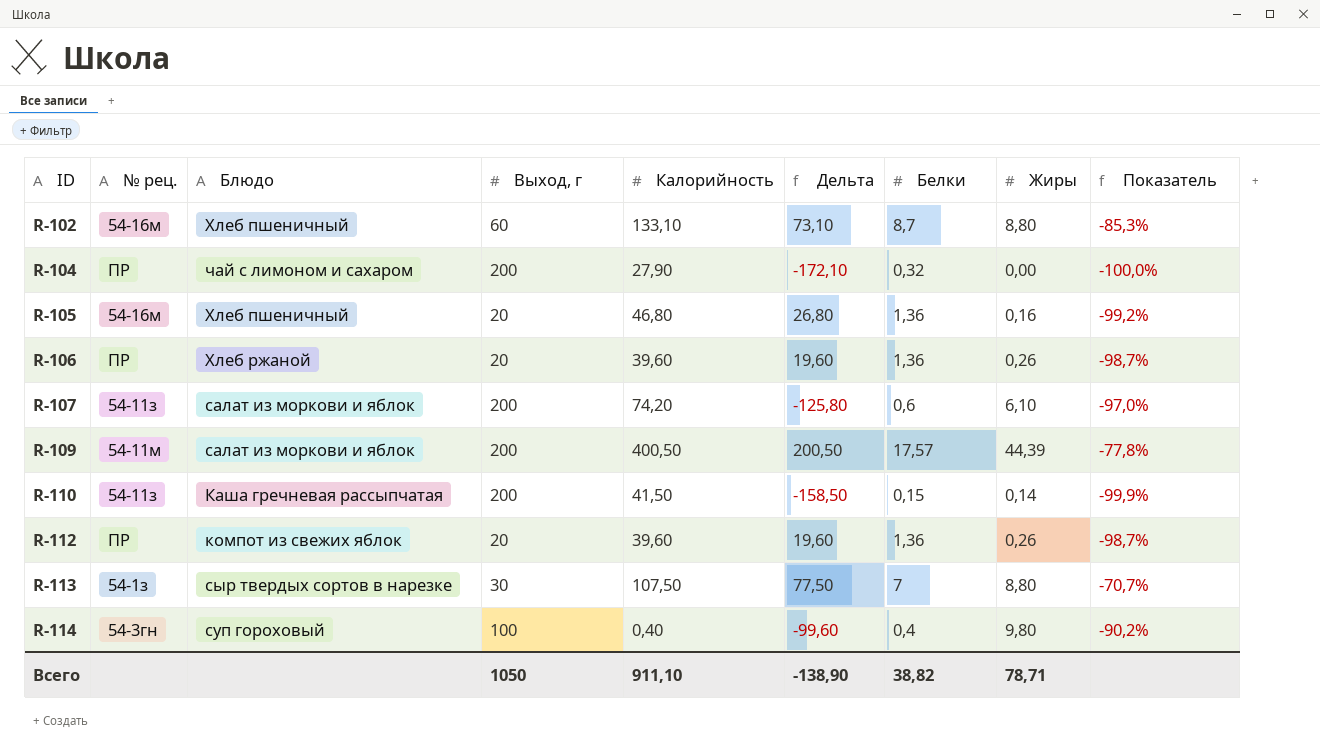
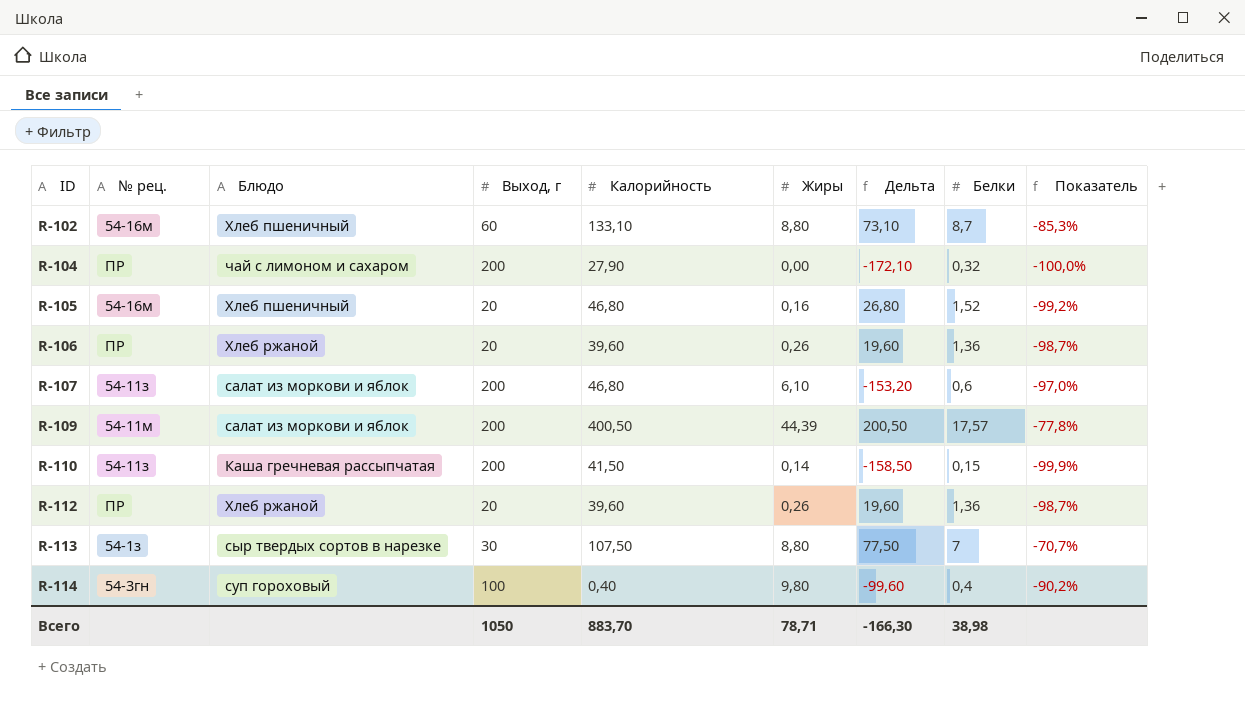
column Жиры | position: 8 -> 6
R-105 | Белки: 1,36 -> 1,52
R-107 | Калорийность: 74,20 -> 46,80
R-107 | Дельта: -125,80 -> -153,20
R-112 | Блюдо: компот из свежих яблок -> Хлеб ржаной
Всего | Калорийность: 911,10 -> 883,70
Всего | Дельта: -138,90 -> -166,30
Всего | Белки: 38,82 -> 38,98

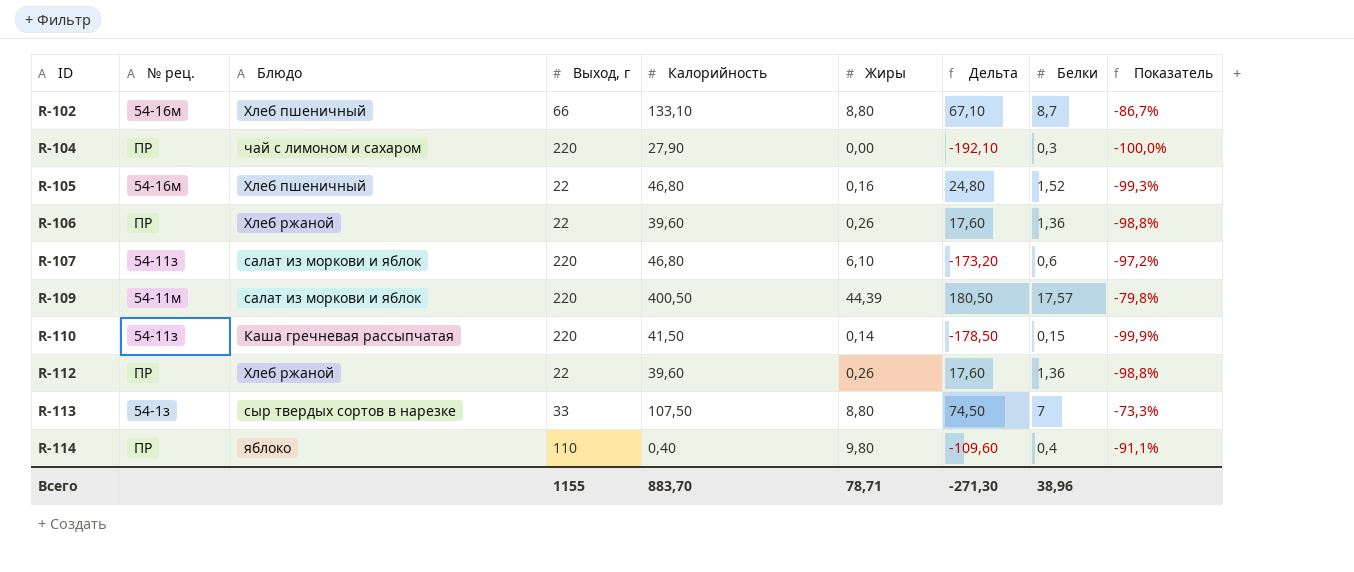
R-102 | Выход, г: 60 -> 66
R-102 | Дельта: 73,10 -> 67,10
R-102 | Показатель: -85,3% -> -86,7%
R-104 | Выход, г: 200 -> 220
R-104 | Дельта: -172,10 -> -192,10
R-104 | Белки: 0,32 -> 0,3
R-105 | Выход, г: 20 -> 22
R-105 | Дельта: 26,80 -> 24,80
R-105 | Показатель: -99,2% -> -99,3%
R-106 | Выход, г: 20 -> 22
R-106 | Дельта: 19,60 -> 17,60
R-106 | Показатель: -98,7% -> -98,8%
R-107 | Выход, г: 200 -> 220
R-107 | Дельта: -153,20 -> -173,20
R-107 | Показатель: -97,0% -> -97,2%
R-109 | Выход, г: 200 -> 220
R-109 | Дельта: 200,50 -> 180,50
R-109 | Показатель: -77,8% -> -79,8%
R-110 | Выход, г: 200 -> 220
R-110 | Дельта: -158,50 -> -178,50
R-112 | Выход, г: 20 -> 22
R-112 | Дельта: 19,60 -> 17,60
R-112 | Показатель: -98,7% -> -98,8%
R-113 | Выход, г: 30 -> 33
R-113 | Дельта: 77,50 -> 74,50
R-113 | Показатель: -70,7% -> -73,3%
R-114 | № рец.: 54-3гн -> ПР
R-114 | Блюдо: суп гороховый -> яблоко
R-114 | Выход, г: 100 -> 110
R-114 | Дельта: -99,60 -> -109,60
R-114 | Показатель: -90,2% -> -91,1%
Всего | Выход, г: 1050 -> 1155
Всего | Дельта: -166,30 -> -271,30
Всего | Белки: 38,98 -> 38,96

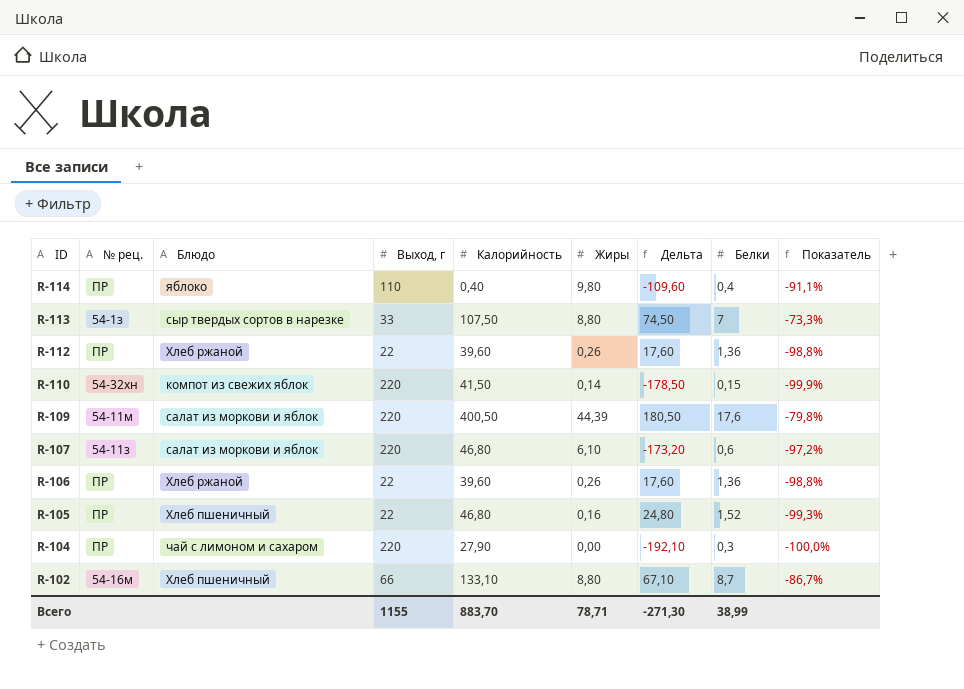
row order: ID ascending -> ID descending
R-110 | № рец.: 54-11з -> 54-32хн
R-110 | Блюдо: Каша гречневая рассыпчатая -> компот из свежих яблок
R-109 | Белки: 17,57 -> 17,6
R-105 | № рец.: 54-16м -> ПР
Всего | Белки: 38,96 -> 38,99

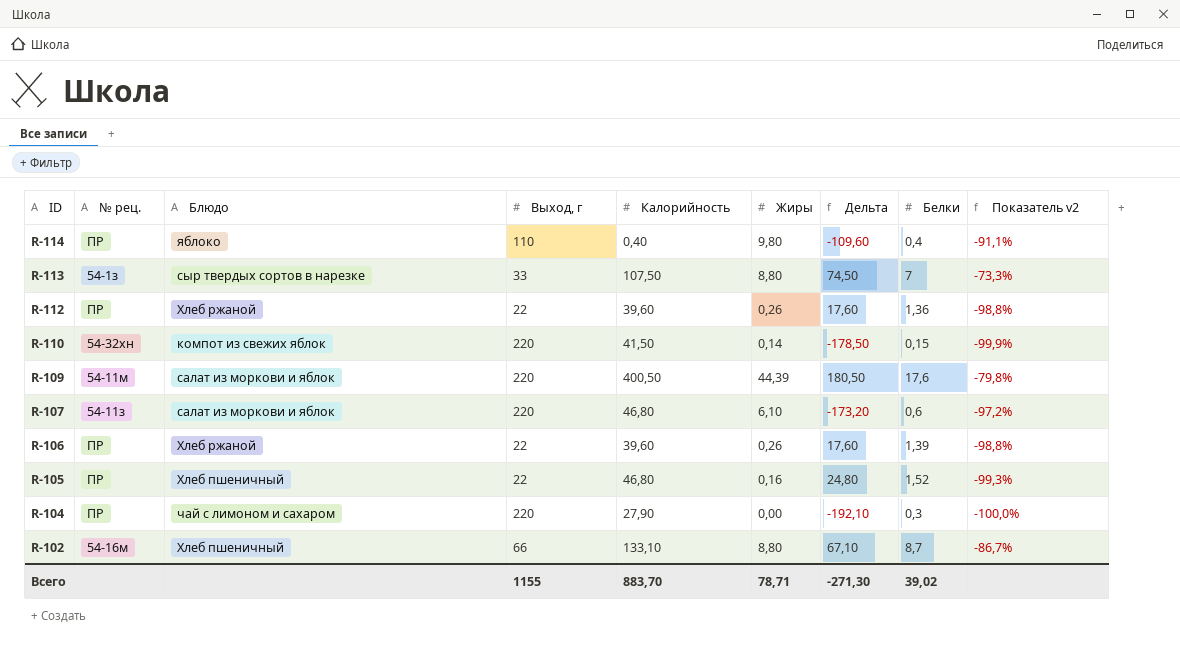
column name: Показатель -> Показатель v2
R-106 | Белки: 1,36 -> 1,39
Всего | Белки: 38,99 -> 39,02

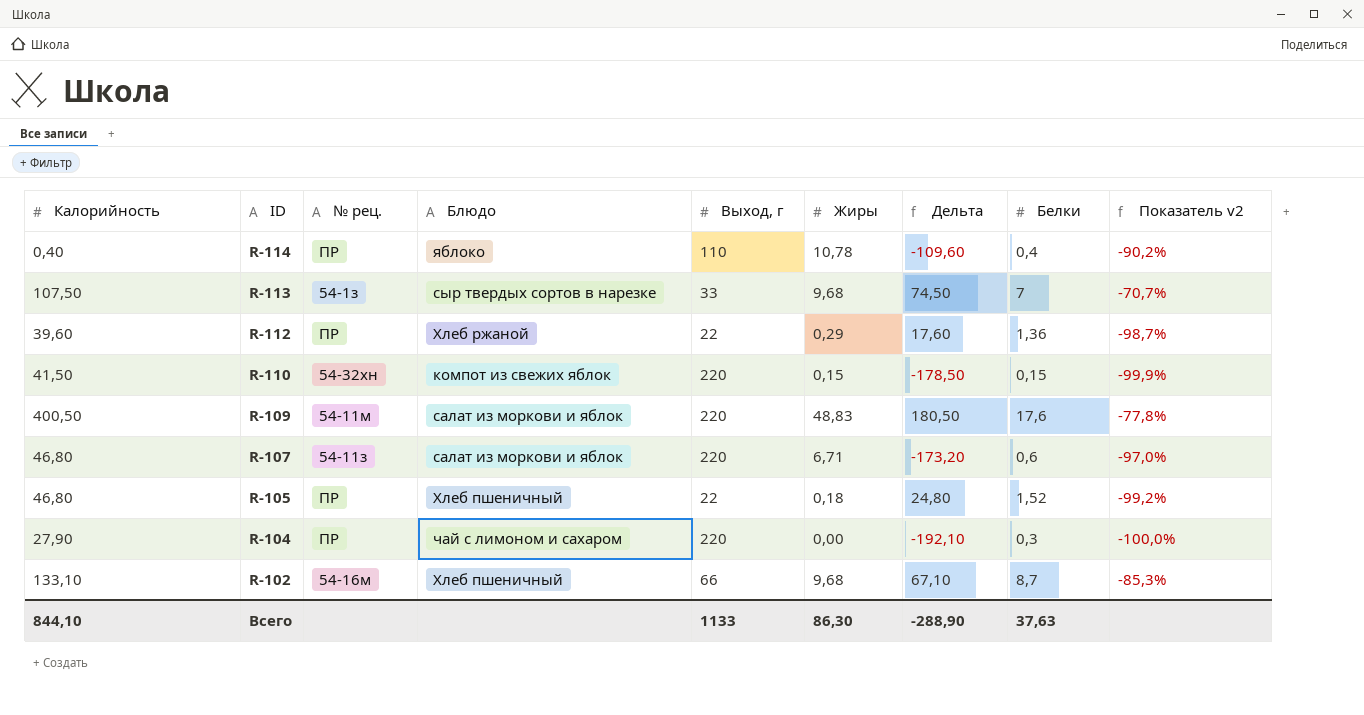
column Калорийность | position: 5 -> 1
row R-106: ПР | Хлеб ржаной | 22 | 39,60 | 0,26 | 17,60 | 1,39 | -98,8% -> none
R-114 | Жиры: 9,80 -> 10,78
R-114 | Показатель v2: -91,1% -> -90,2%
R-113 | Жиры: 8,80 -> 9,68
R-113 | Показатель v2: -73,3% -> -70,7%
R-112 | Жиры: 0,26 -> 0,29
R-112 | Показатель v2: -98,8% -> -98,7%
R-110 | Жиры: 0,14 -> 0,15
R-109 | Жиры: 44,39 -> 48,83
R-109 | Показатель v2: -79,8% -> -77,8%
R-107 | Жиры: 6,10 -> 6,71
R-107 | Показатель v2: -97,2% -> -97,0%
R-105 | Жиры: 0,16 -> 0,18
R-105 | Показатель v2: -99,3% -> -99,2%
R-102 | Жиры: 8,80 -> 9,68
R-102 | Показатель v2: -86,7% -> -85,3%
Всего | Калорийность: 883,70 -> 844,10
Всего | Выход, г: 1155 -> 1133
Всего | Жиры: 78,71 -> 86,30
Всего | Дельта: -271,30 -> -288,90
Всего | Белки: 39,02 -> 37,63

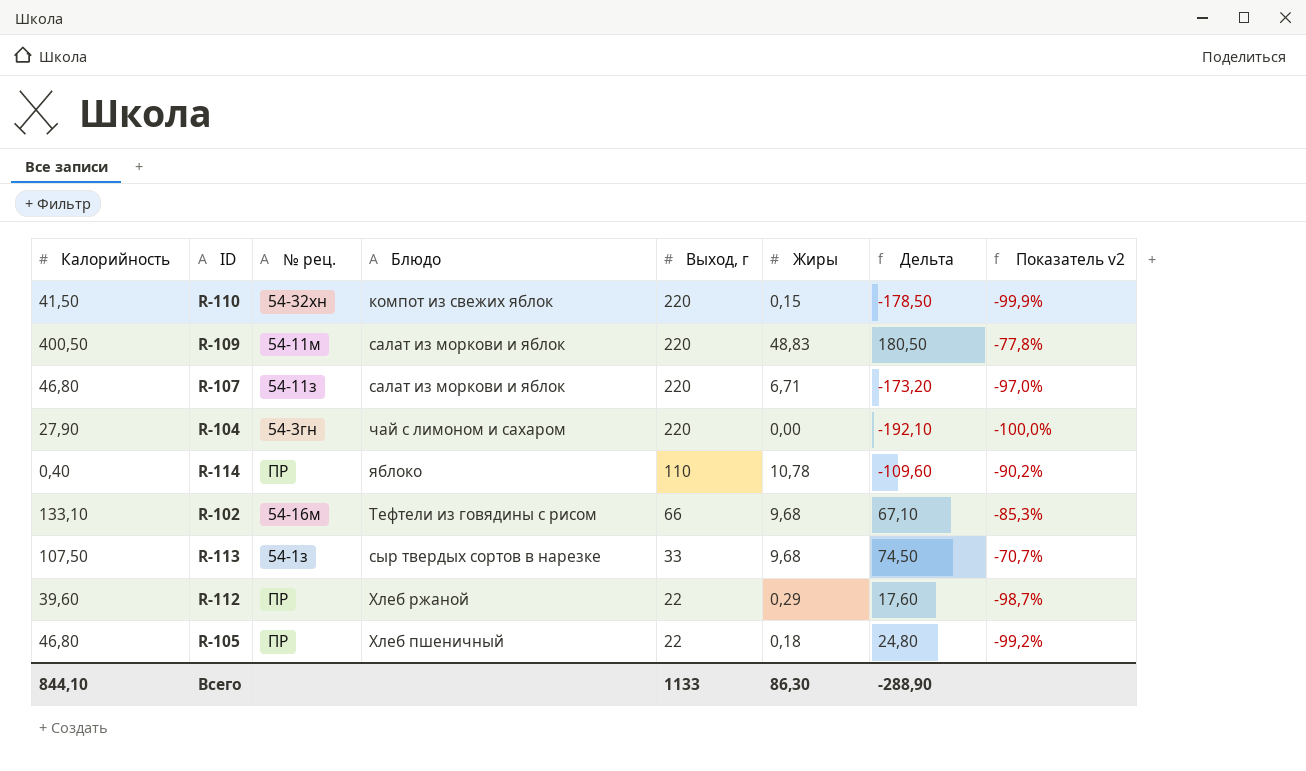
row order: ID descending -> Выход, г descending
column Белки | position: 8 -> none
R-104 | № рец.: ПР -> 54-3гн
R-102 | Блюдо: Хлеб пшеничный -> Тефтели из говядины с рисом

